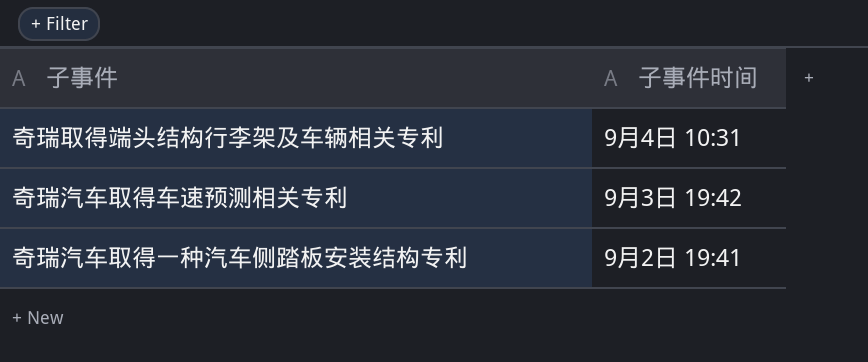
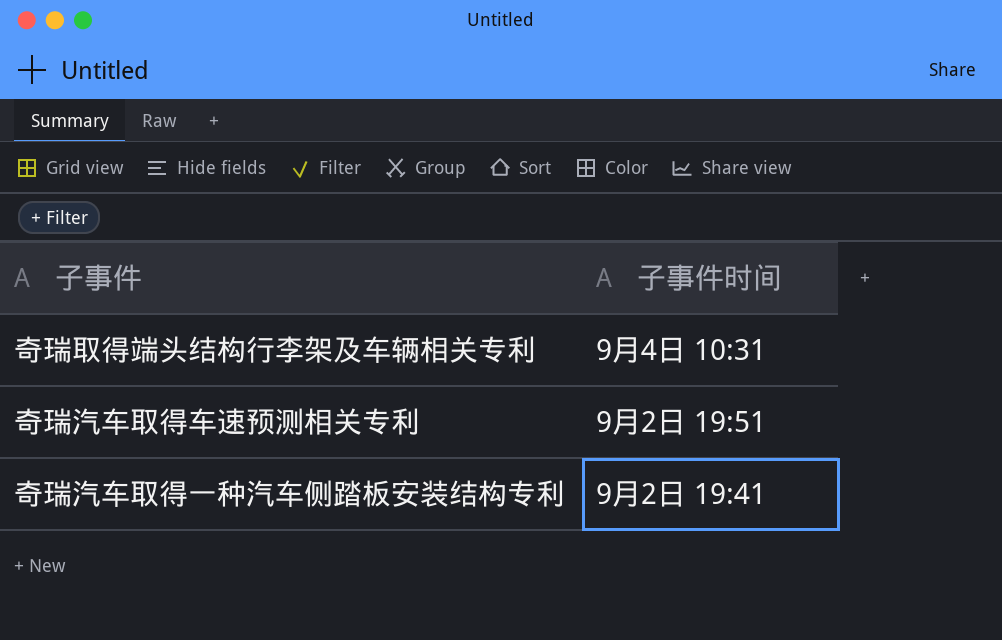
奇瑞汽车取得车速预测相关专利 | 子事件时间: 9月3日 19:42 -> 9月2日 19:51

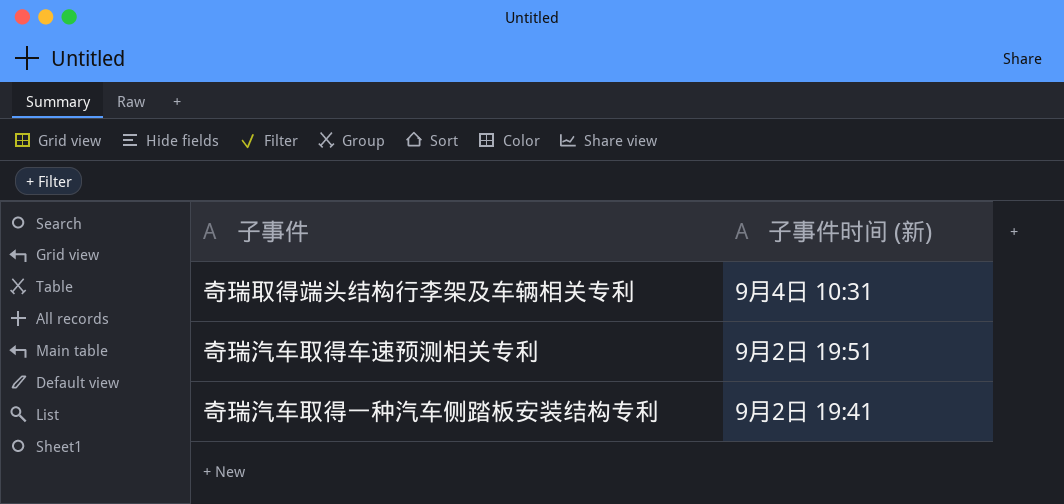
column name: 子事件时间 -> 子事件时间 (新)

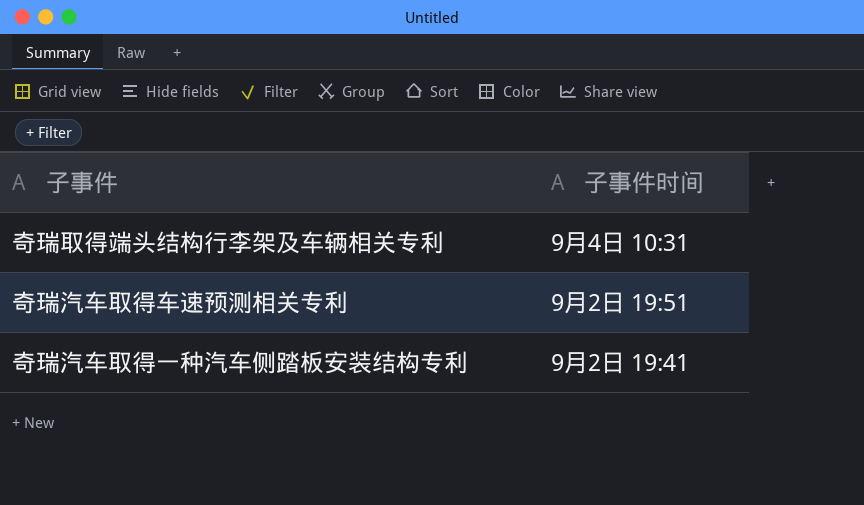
column name: 子事件时间 (新) -> 子事件时间

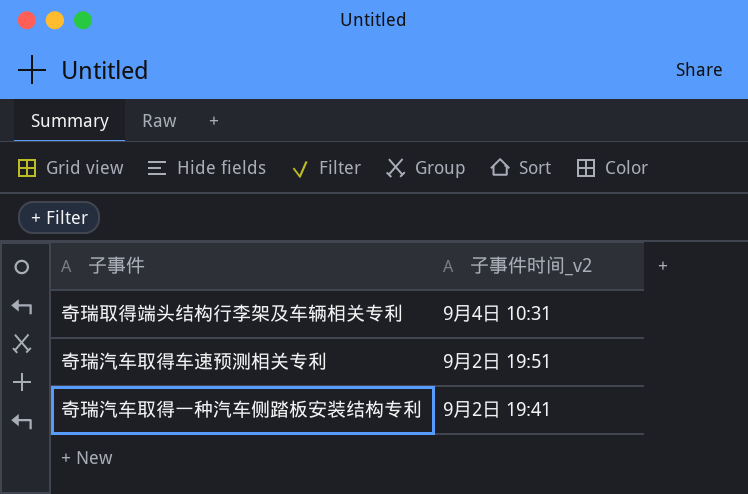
column name: 子事件时间 -> 子事件时间_v2

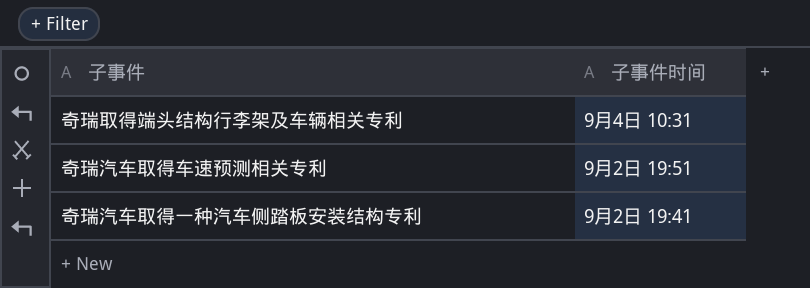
column name: 子事件时间_v2 -> 子事件时间

